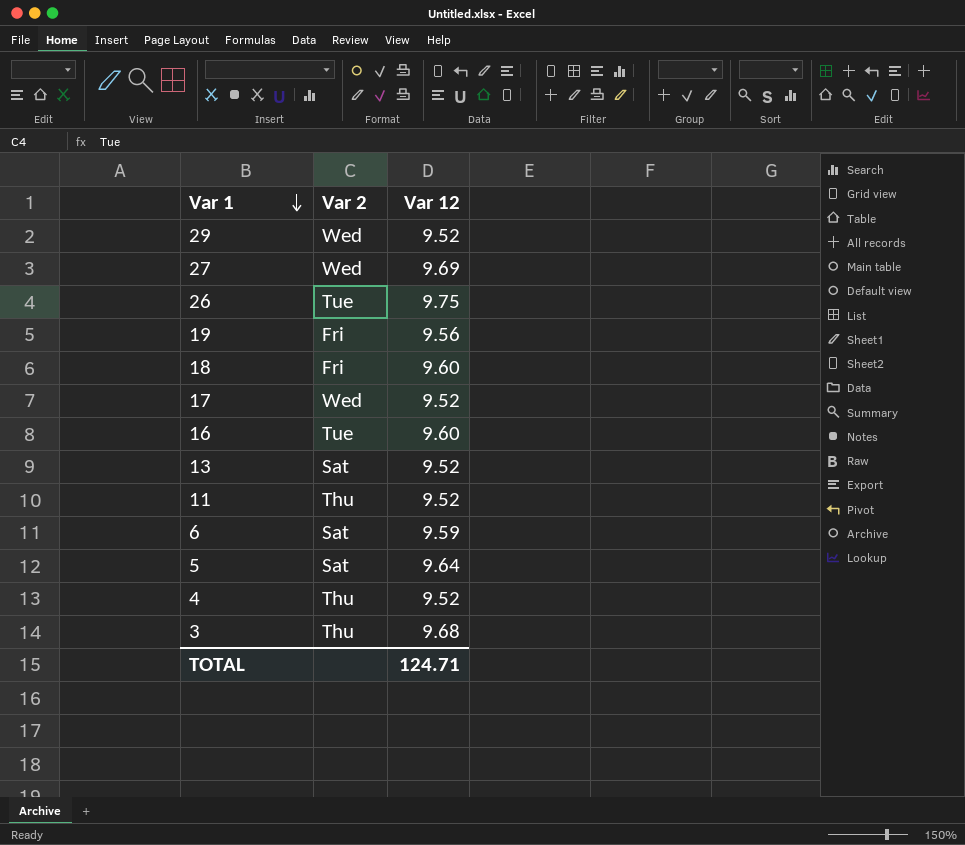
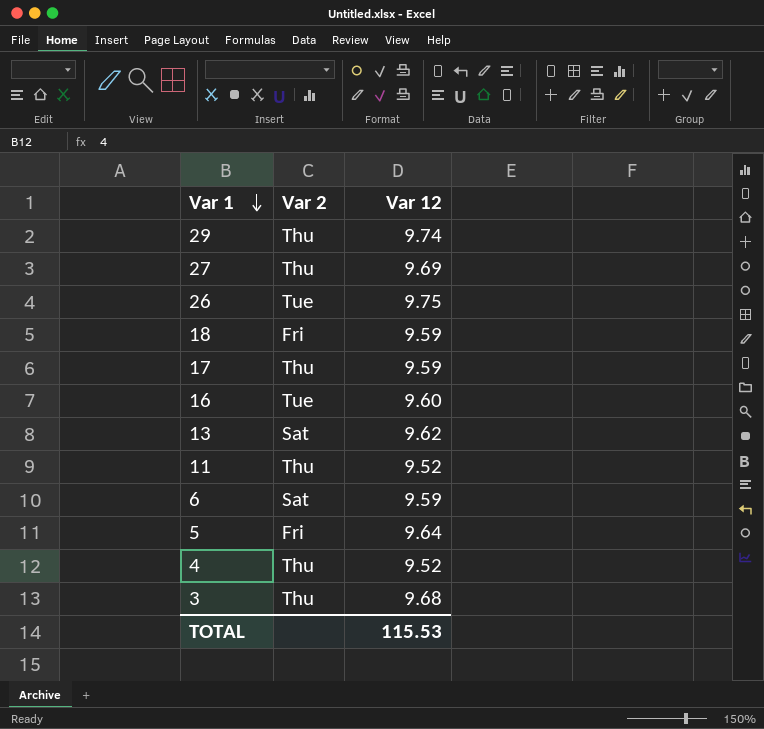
row 19: Fri | 9.56 -> none
29 | Var 2: Wed -> Thu
29 | Var 12: 9.52 -> 9.74
27 | Var 2: Wed -> Thu
18 | Var 12: 9.60 -> 9.59
17 | Var 2: Wed -> Thu
17 | Var 12: 9.52 -> 9.59
13 | Var 12: 9.52 -> 9.62
5 | Var 2: Sat -> Fri
TOTAL | Var 12: 124.71 -> 115.53

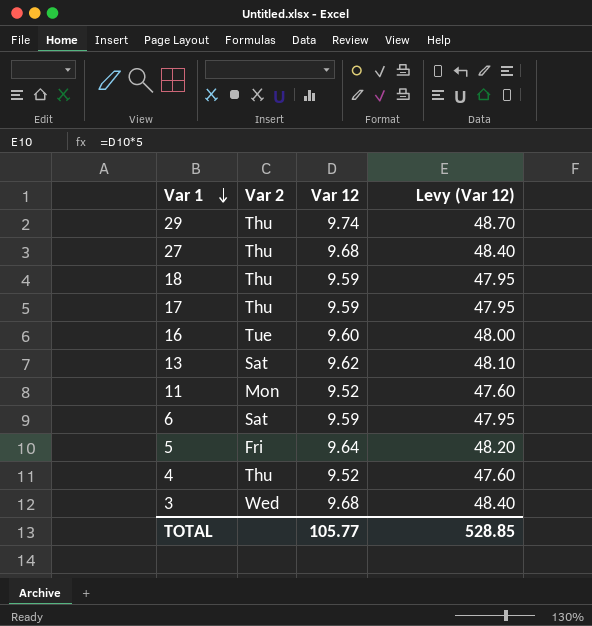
column Levy (Var 12) | formula: none -> [Var 12] * 5
row 26: Tue | 9.75 -> none
27 | Var 12: 9.69 -> 9.68
18 | Var 2: Fri -> Thu
11 | Var 2: Thu -> Mon
3 | Var 2: Thu -> Wed
TOTAL | Var 12: 115.53 -> 105.77

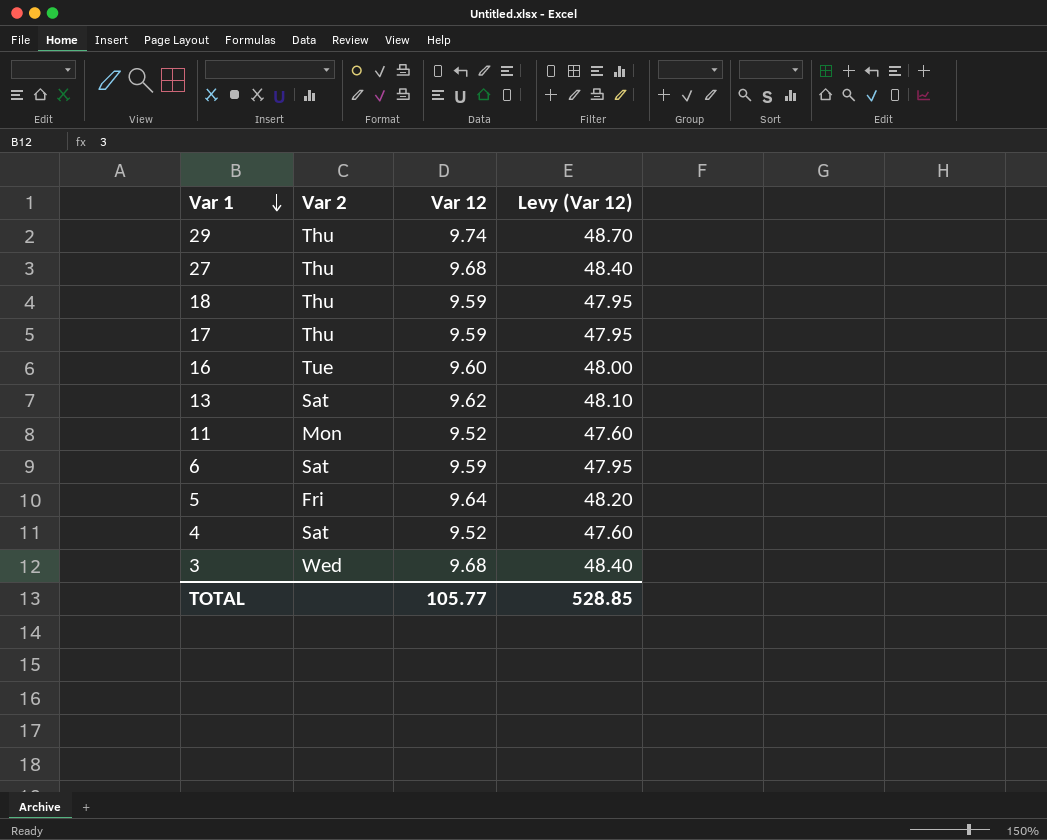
4 | Var 2: Thu -> Sat

